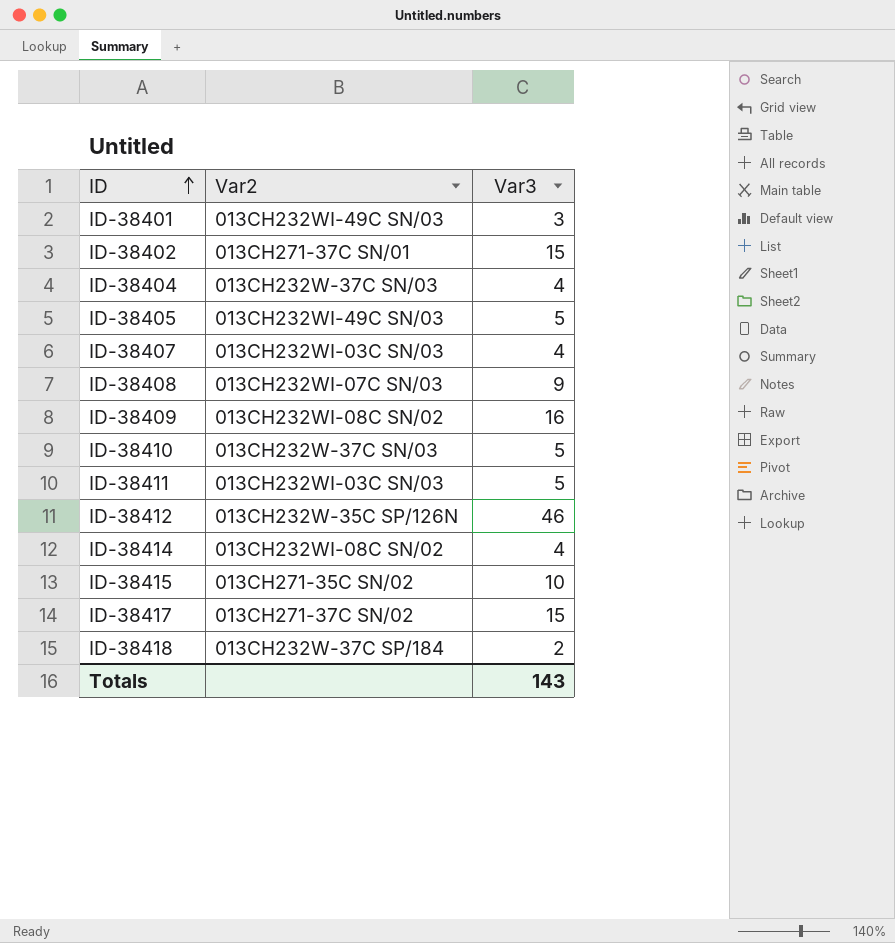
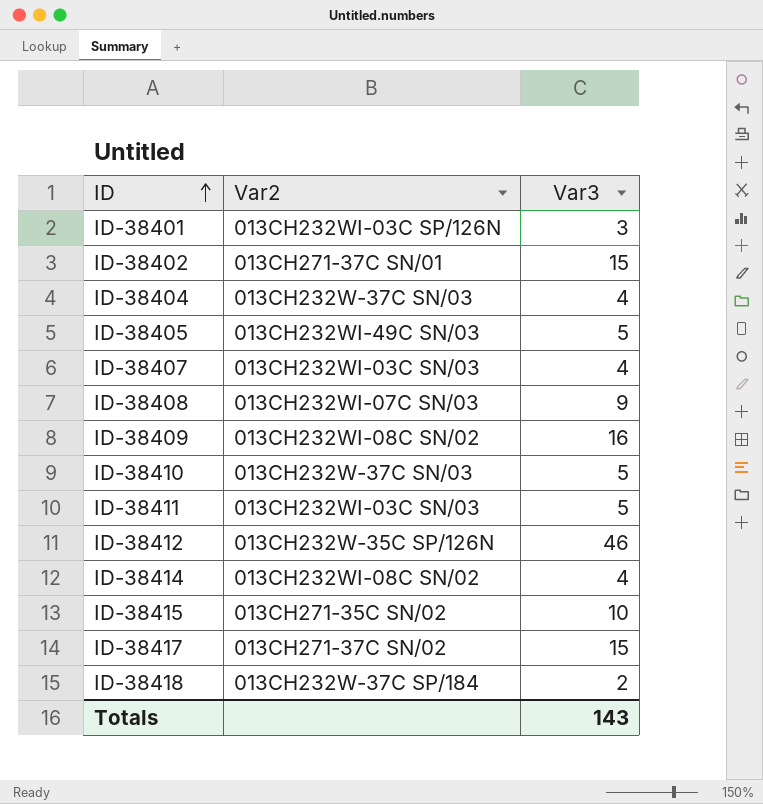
ID-38401 | Var2: 013CH232WI-49C SN/03 -> 013CH232WI-03C SP/126N

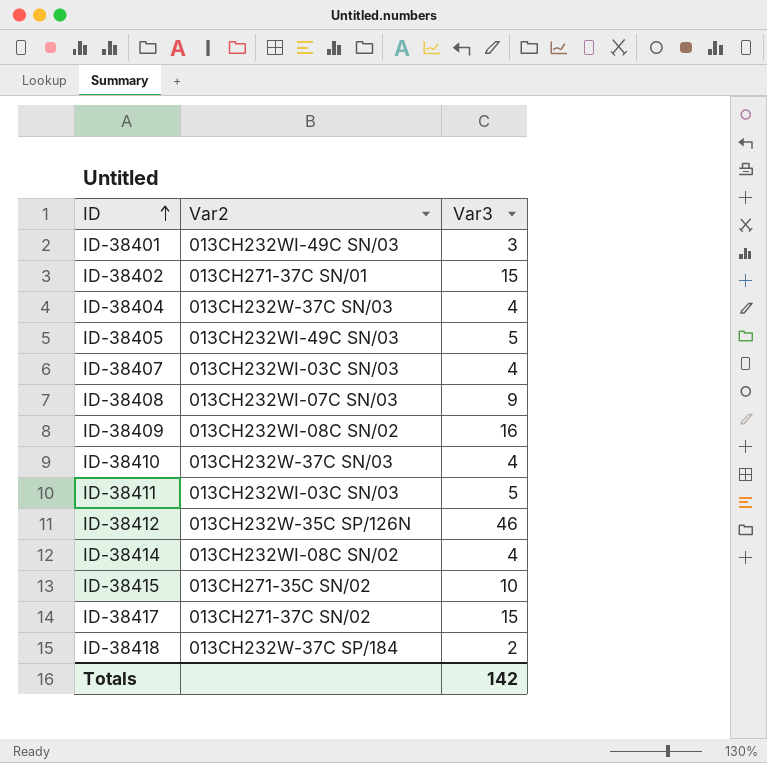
ID-38401 | Var2: 013CH232WI-03C SP/126N -> 013CH232WI-49C SN/03
ID-38410 | Var3: 5 -> 4
Totals | Var3: 143 -> 142

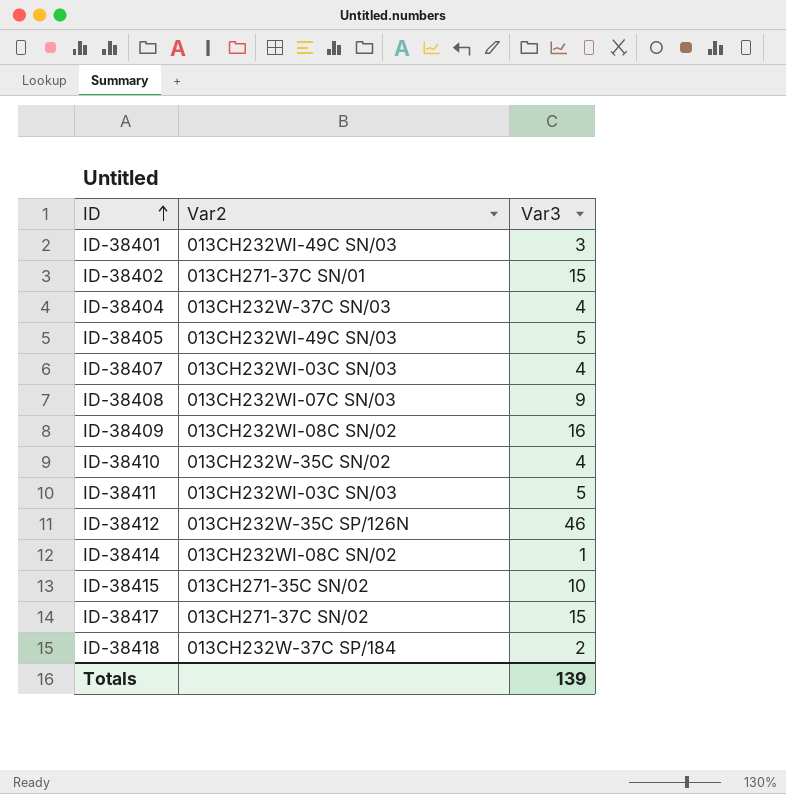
ID-38410 | Var2: 013CH232W-37C SN/03 -> 013CH232W-35C SN/02
ID-38414 | Var3: 4 -> 1
Totals | Var3: 142 -> 139

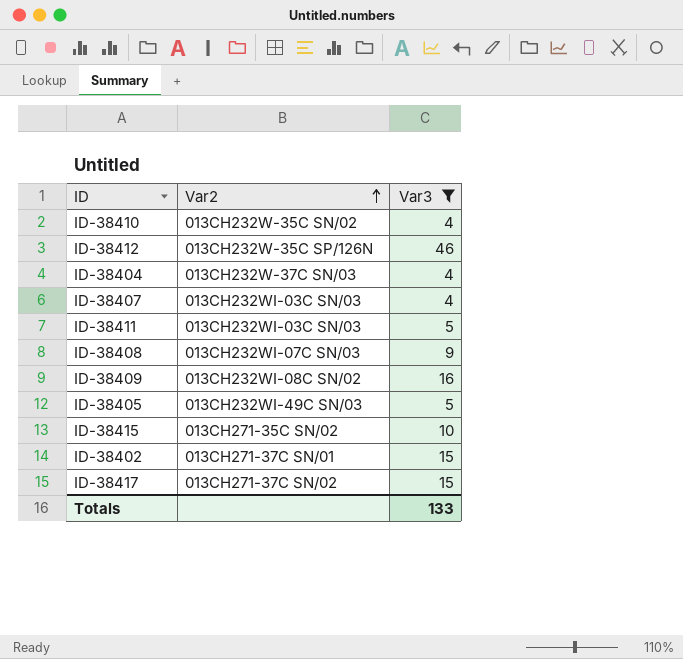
filter: none -> Var3 >= 4
row order: ID ascending -> Var2 ascending
Totals | Var3: 139 -> 133

